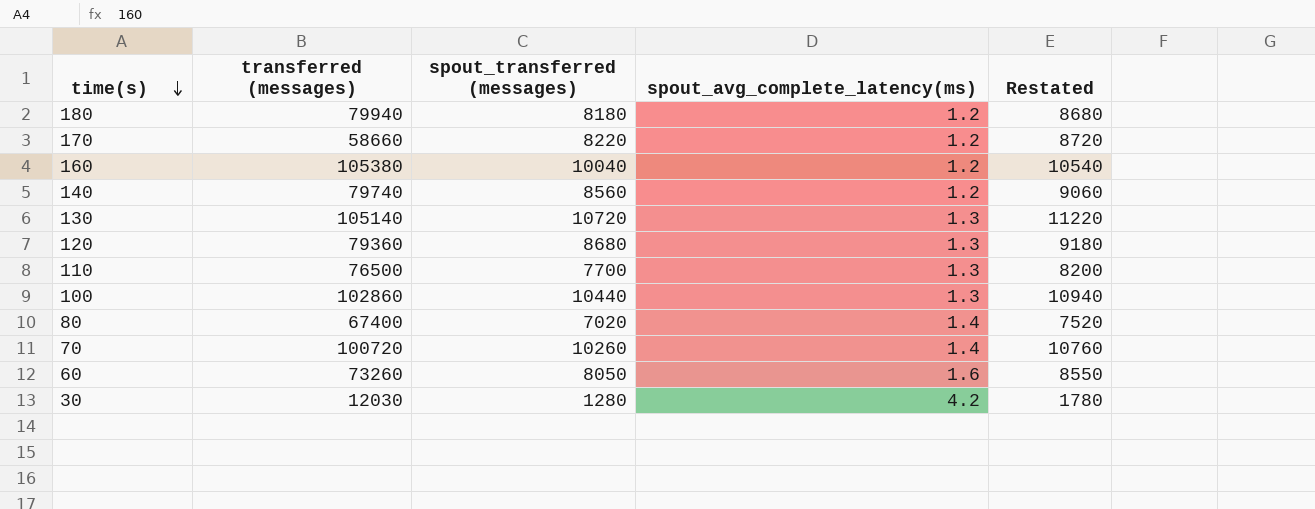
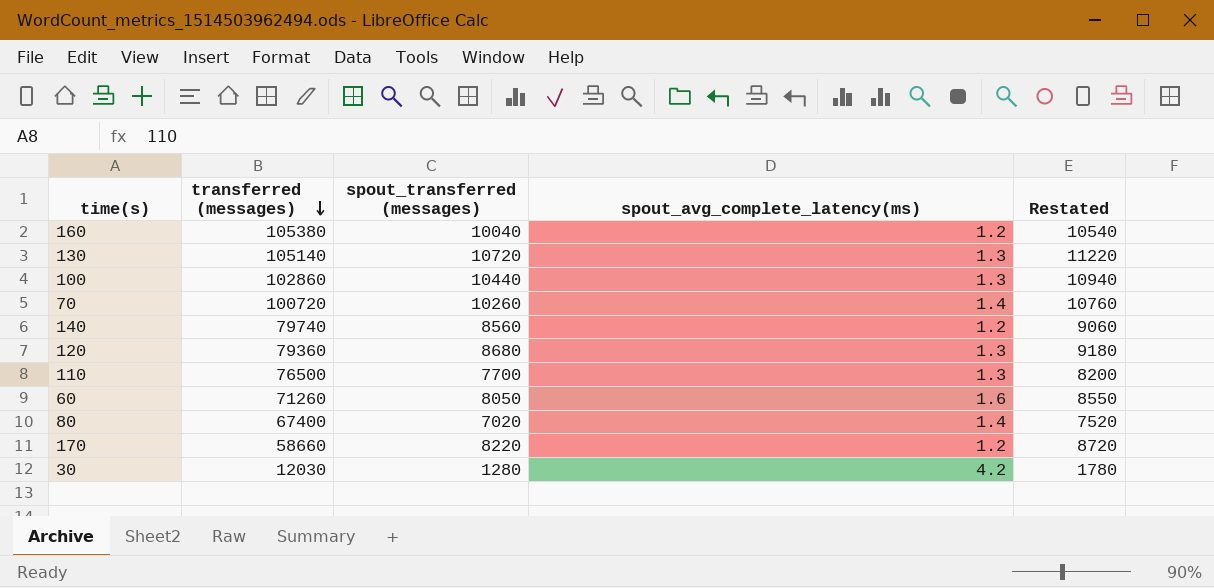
row order: time(s) descending -> transferred (messages) descending
row 180: 79940 | 8180 | 1.2 | 8680 -> none
60 | transferred (messages): 73260 -> 71260

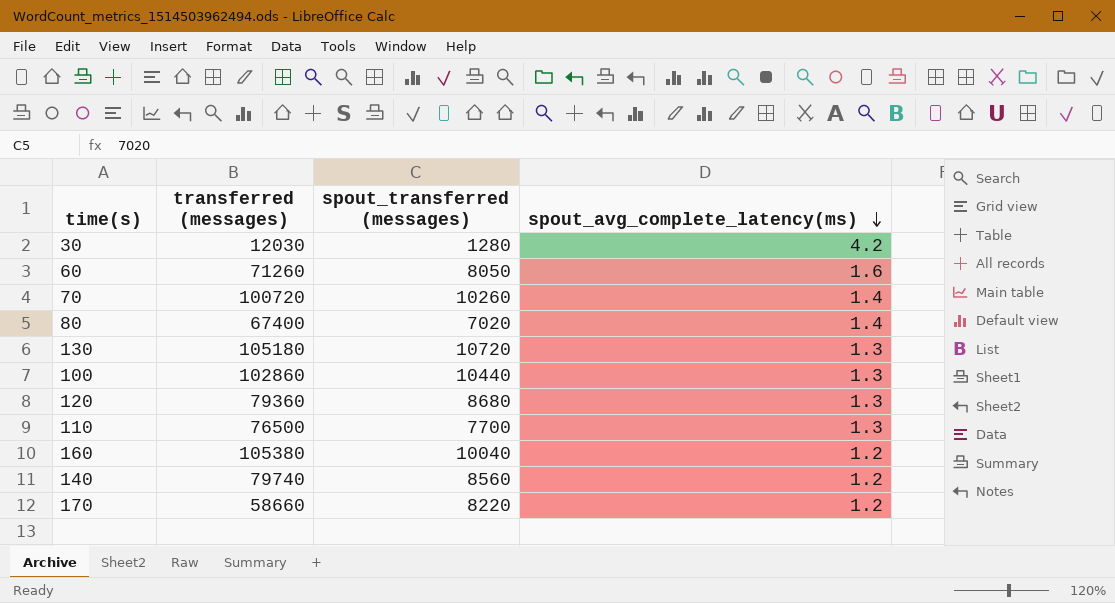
row order: transferred (messages) descending -> spout_avg_complete_latency(ms) descending
column Restated | formula: [spout_transferred (messages)] + 500 -> none
130 | transferred (messages): 105140 -> 105180

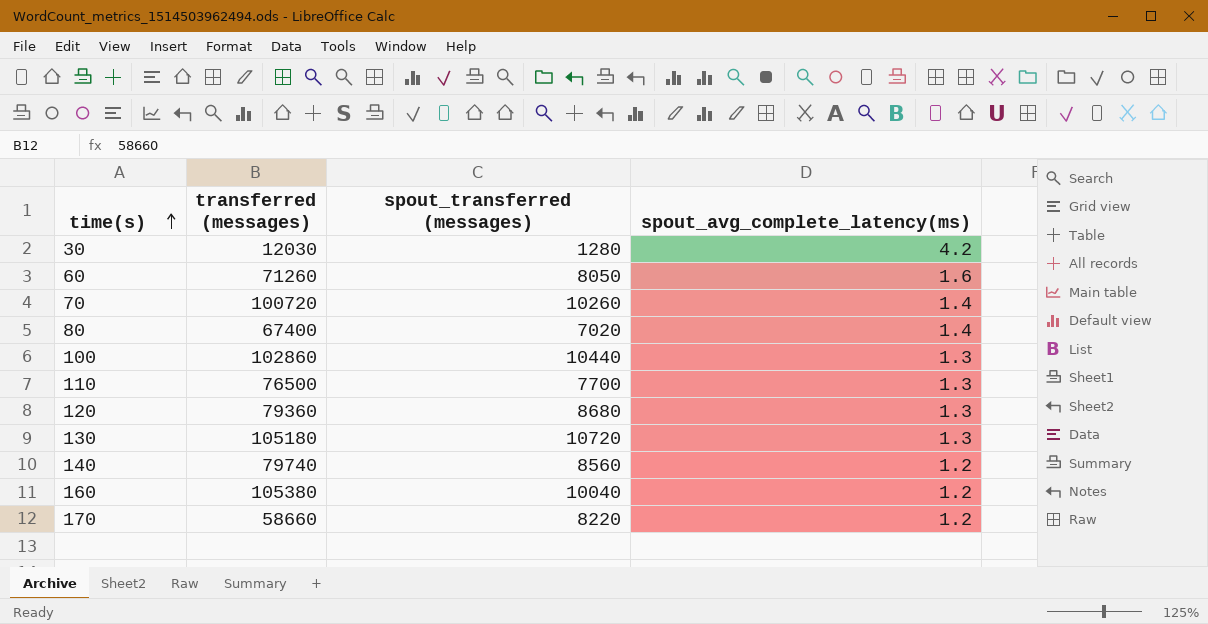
row order: spout_avg_complete_latency(ms) descending -> time(s) ascending

